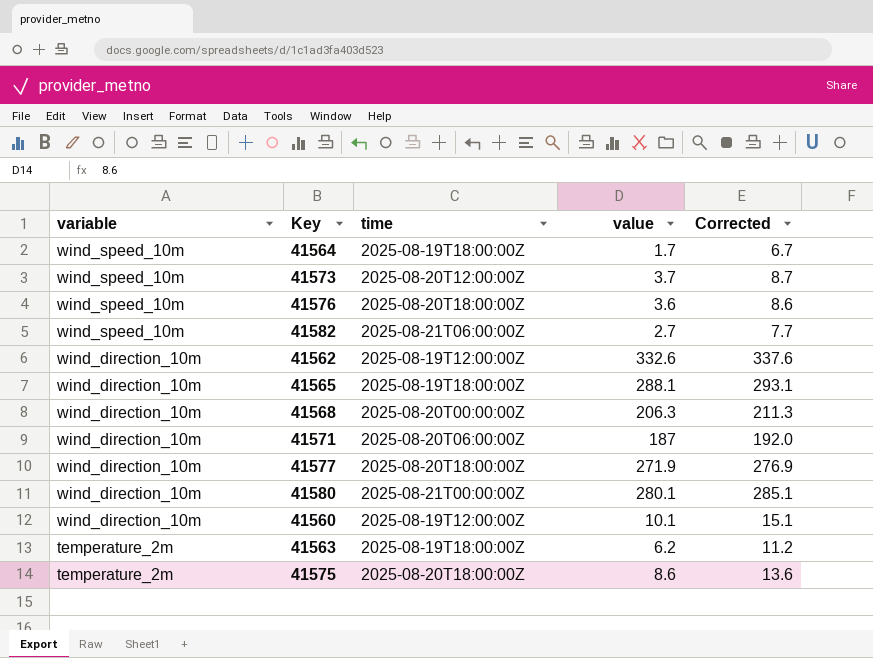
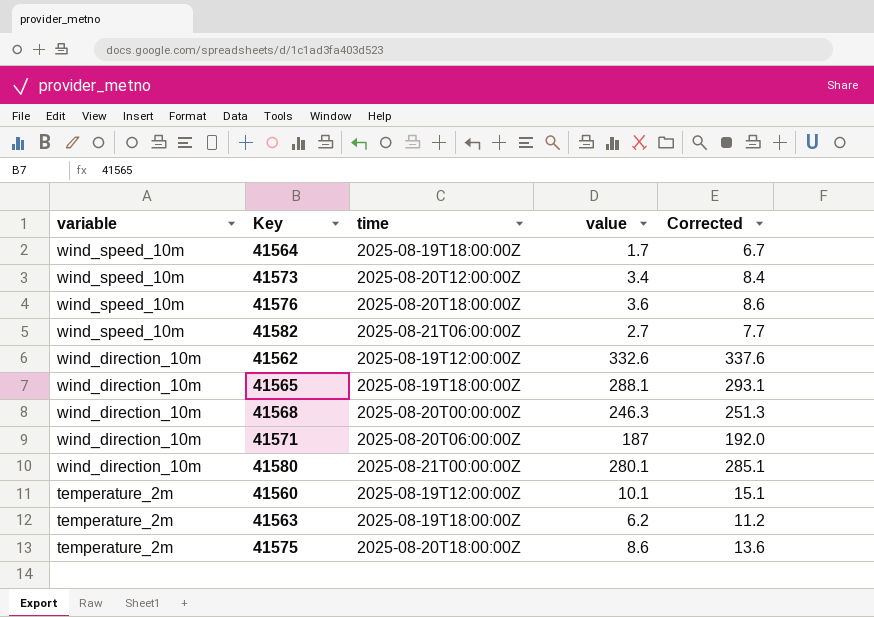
row 41577: wind_direction_10m | 2025-08-20T18:00:00Z | 271.9 | 276.9 -> none
41573 | value: 3.7 -> 3.4
41573 | Corrected: 8.7 -> 8.4
41568 | value: 206.3 -> 246.3
41568 | Corrected: 211.3 -> 251.3
41560 | variable: wind_direction_10m -> temperature_2m

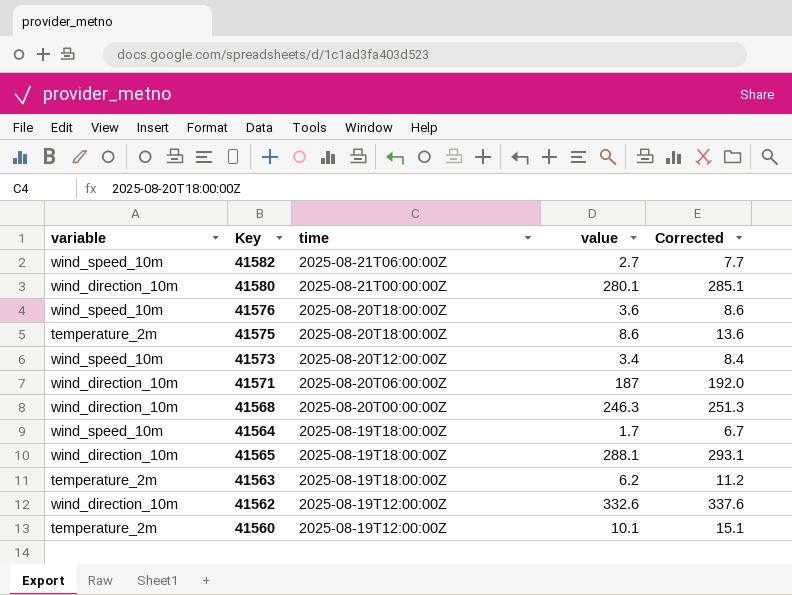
row order: variable descending -> time descending

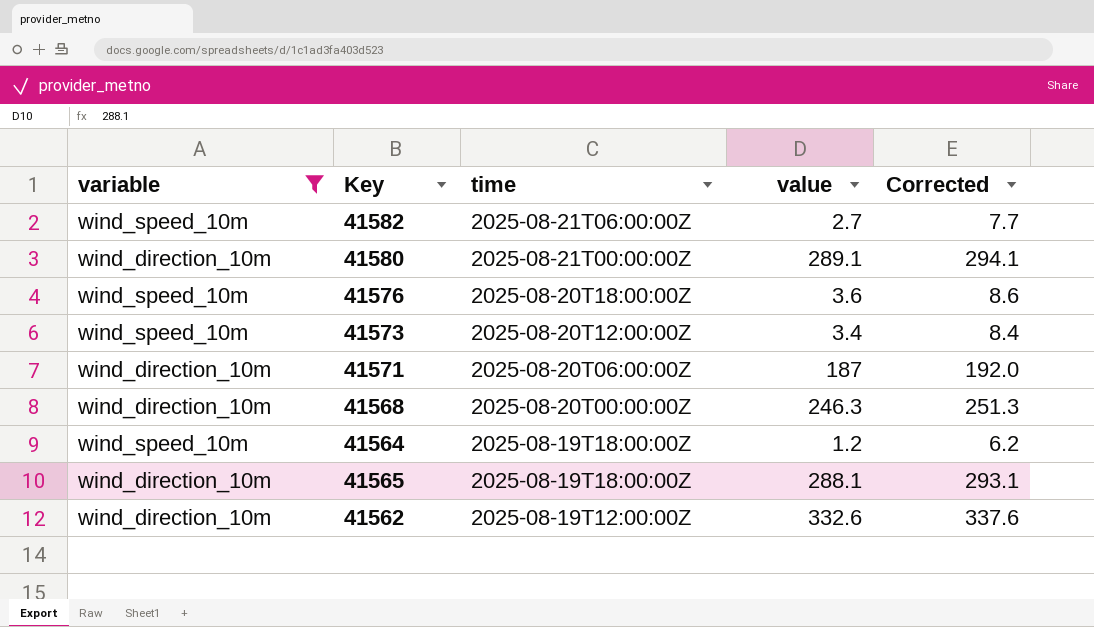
filter: none -> variable != temperature_2m
41580 | value: 280.1 -> 289.1
41580 | Corrected: 285.1 -> 294.1
41564 | value: 1.7 -> 1.2
41564 | Corrected: 6.7 -> 6.2

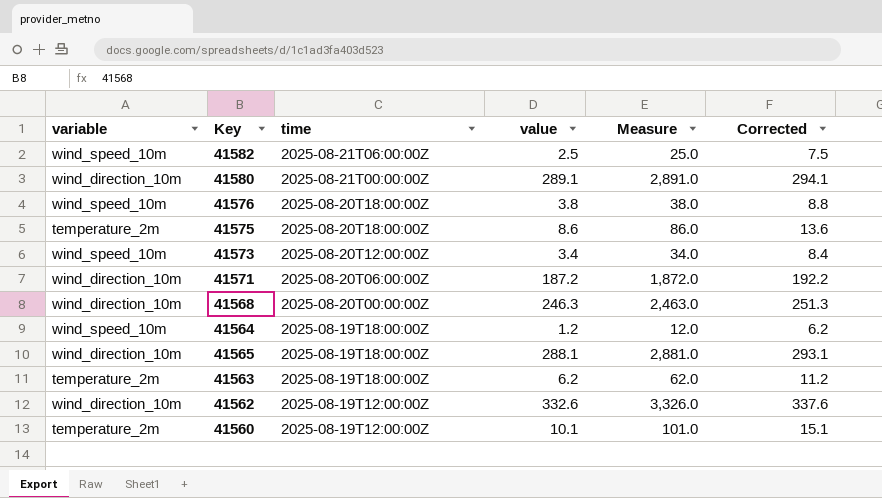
filter: variable != temperature_2m -> none
column Measure | formula: none -> [value] * 10
41582 | value: 2.7 -> 2.5
41582 | Corrected: 7.7 -> 7.5
41576 | value: 3.6 -> 3.8
41576 | Corrected: 8.6 -> 8.8
41571 | value: 187 -> 187.2
41571 | Corrected: 192.0 -> 192.2

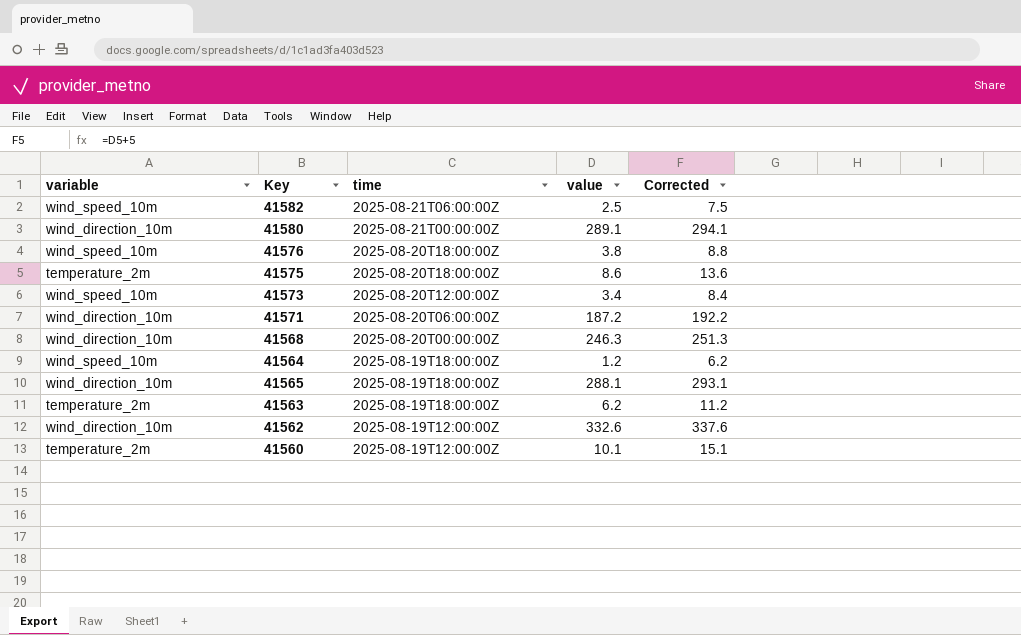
column Measure | formula: [value] * 10 -> none

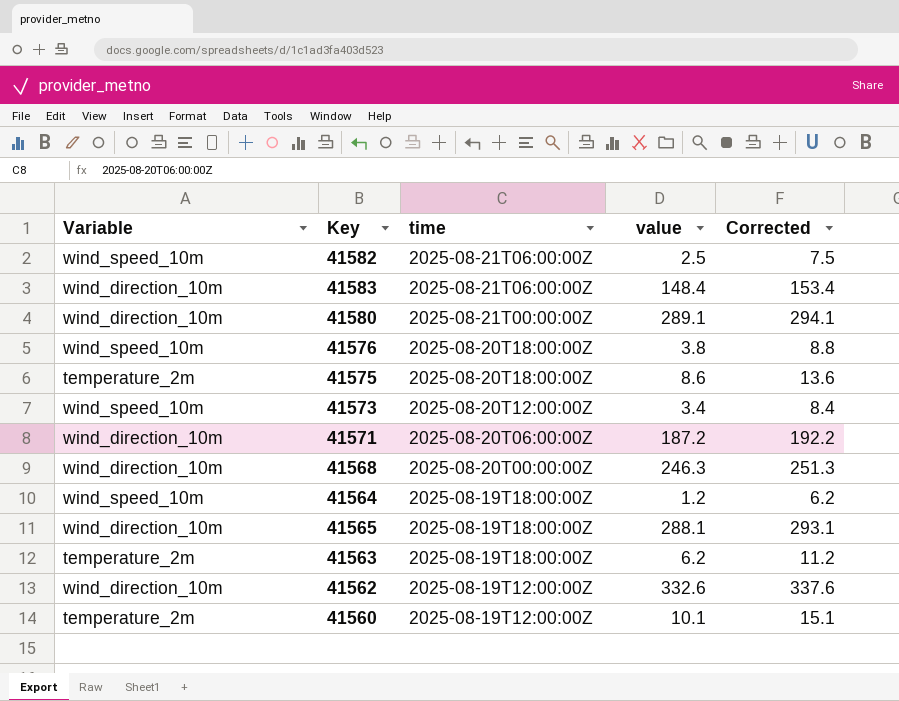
column name: variable -> Variable
row 41583: none -> wind_direction_10m | 2025-08-21T06:00:00Z | 148.4 | 153.4

